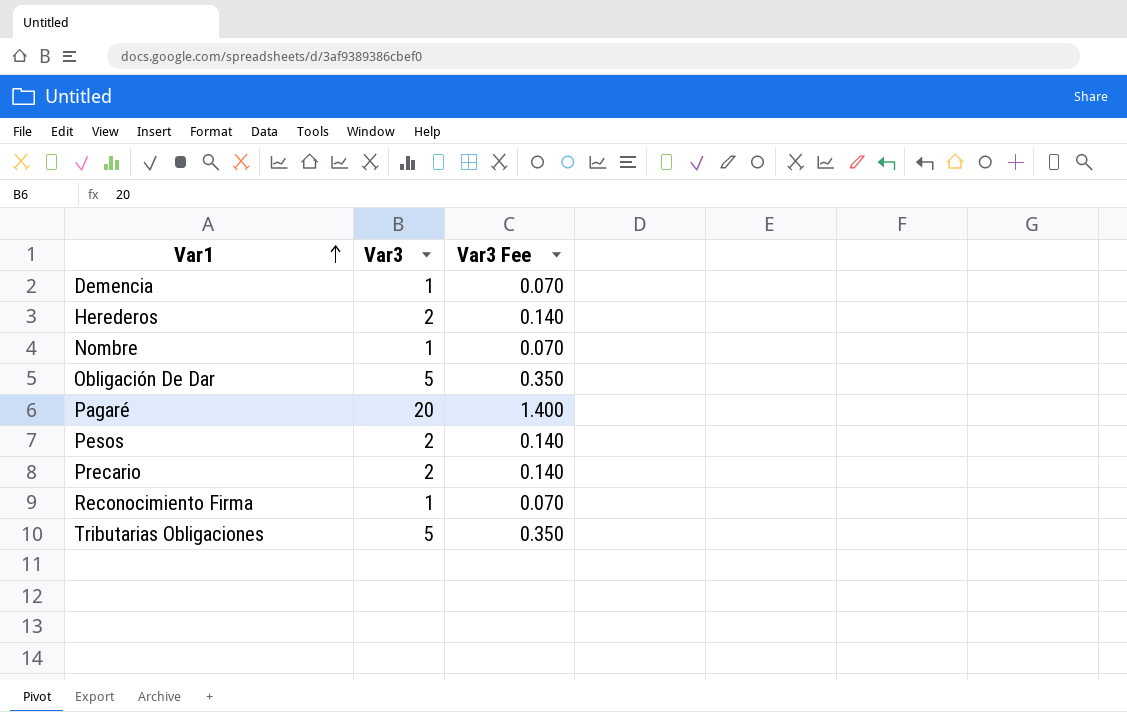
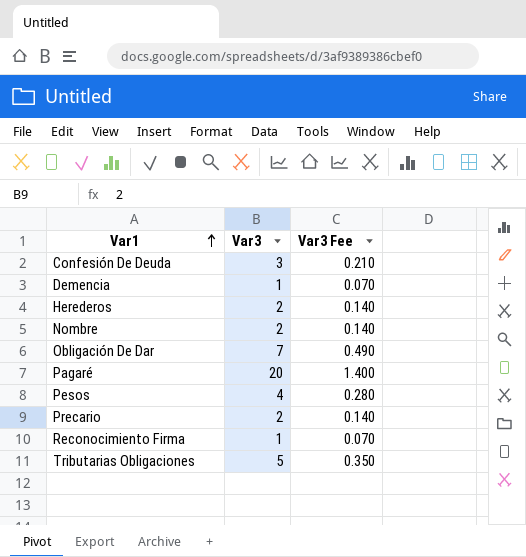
row Confesión De Deuda: none -> 3 | 0.210
Nombre | Var3: 1 -> 2
Nombre | Var3 Fee: 0.070 -> 0.140
Obligación De Dar | Var3: 5 -> 7
Obligación De Dar | Var3 Fee: 0.350 -> 0.490
Pesos | Var3: 2 -> 4
Pesos | Var3 Fee: 0.140 -> 0.280

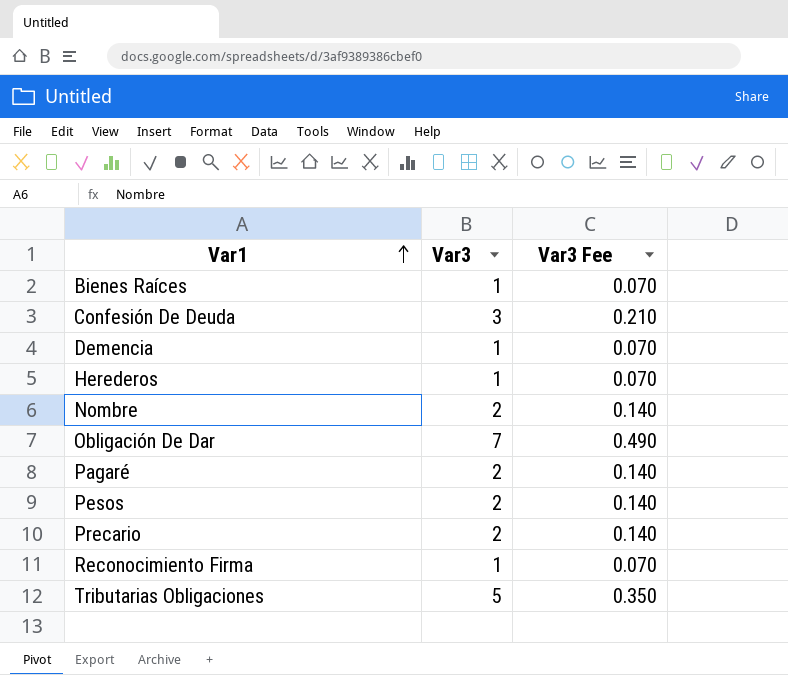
row Bienes Raíces: none -> 1 | 0.070
Herederos | Var3: 2 -> 1
Herederos | Var3 Fee: 0.140 -> 0.070
Pagaré | Var3: 20 -> 2
Pagaré | Var3 Fee: 1.400 -> 0.140
Pesos | Var3: 4 -> 2
Pesos | Var3 Fee: 0.280 -> 0.140

